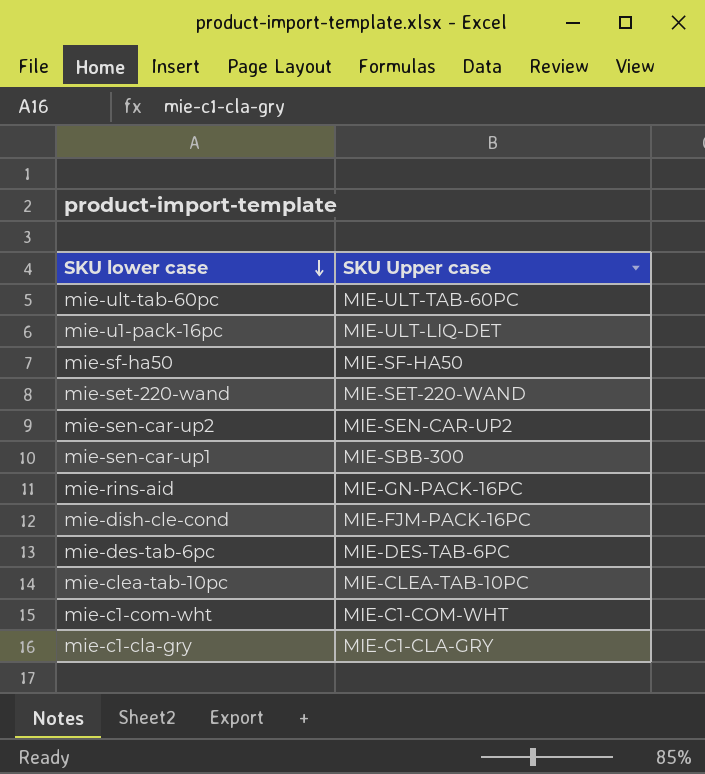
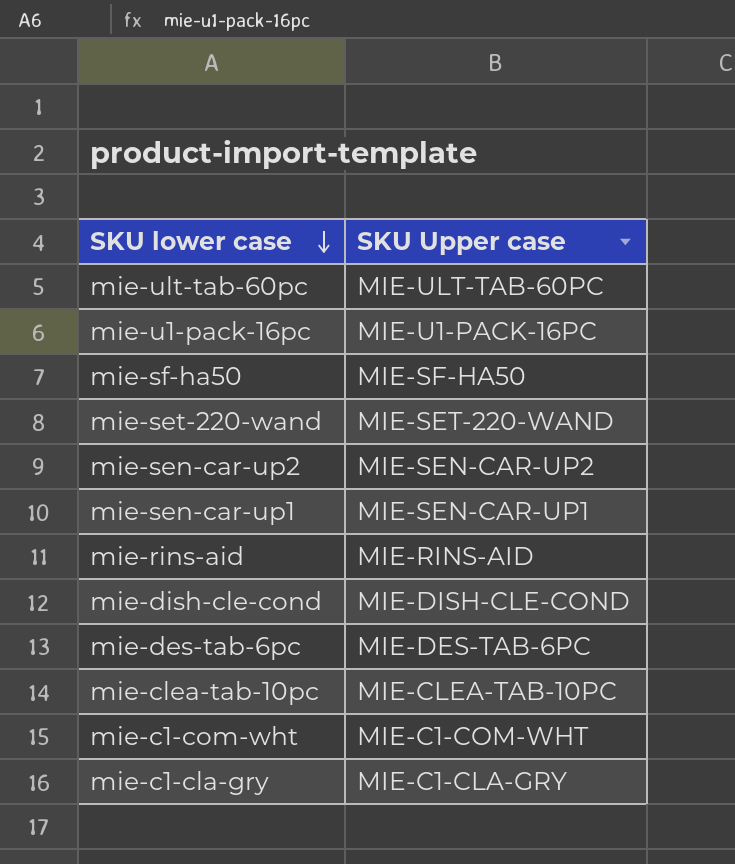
mie-u1-pack-16pc | SKU Upper case: MIE-ULT-LIQ-DET -> MIE-U1-PACK-16PC
mie-sen-car-up1 | SKU Upper case: MIE-SBB-300 -> MIE-SEN-CAR-UP1
mie-rins-aid | SKU Upper case: MIE-GN-PACK-16PC -> MIE-RINS-AID
mie-dish-cle-cond | SKU Upper case: MIE-FJM-PACK-16PC -> MIE-DISH-CLE-COND

